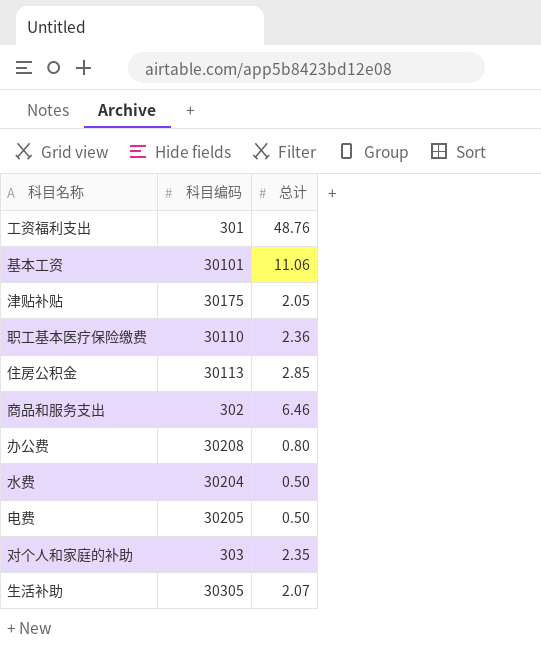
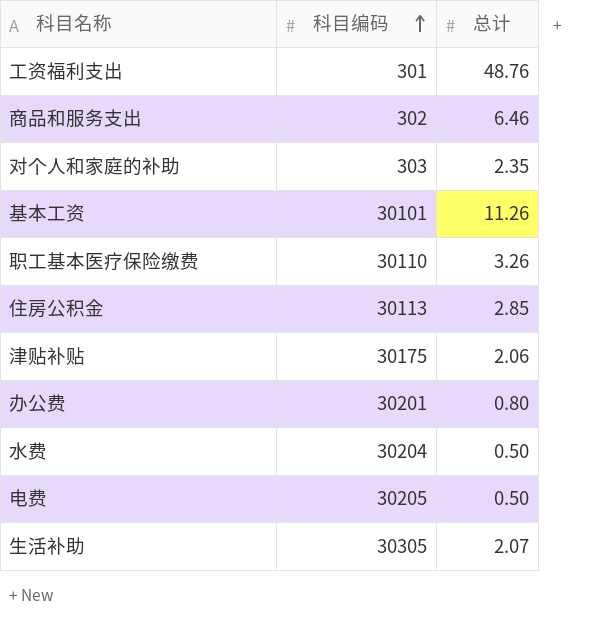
row order: none -> 科目编码 ascending
基本工资 | 总计: 11.06 -> 11.26
职工基本医疗保险缴费 | 总计: 2.36 -> 3.26
津贴补贴 | 总计: 2.05 -> 2.06
办公费 | 科目编码: 30208 -> 30201

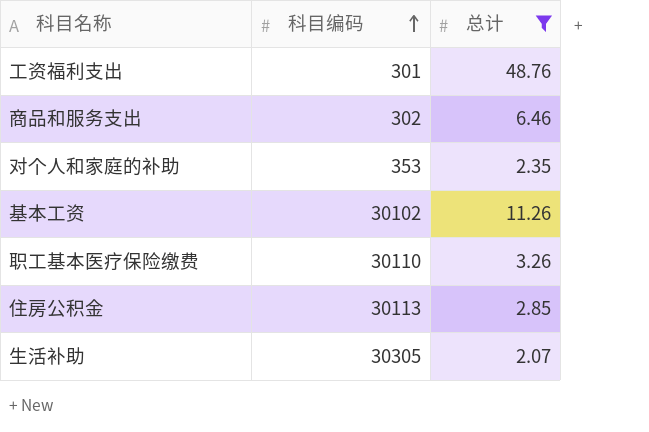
filter: none -> 总计 >= 2.07
对个人和家庭的补助 | 科目编码: 303 -> 353
基本工资 | 科目编码: 30101 -> 30102

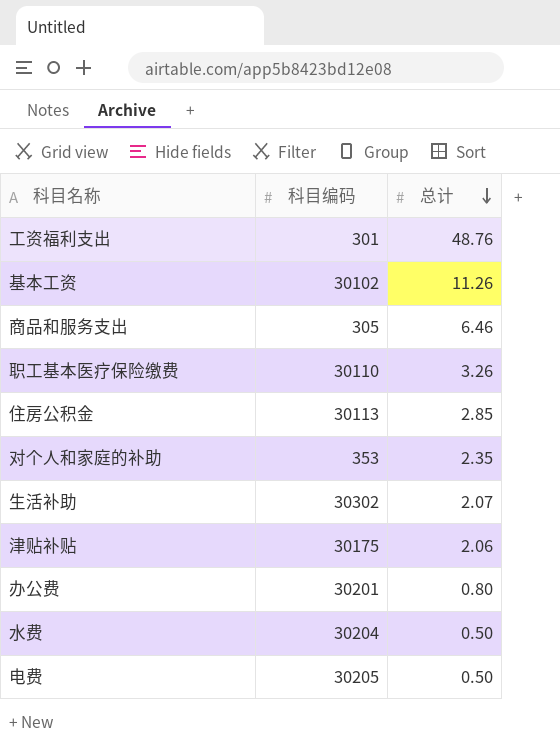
filter: 总计 >= 2.07 -> none
row order: 科目编码 ascending -> 总计 descending
商品和服务支出 | 科目编码: 302 -> 305
生活补助 | 科目编码: 30305 -> 30302

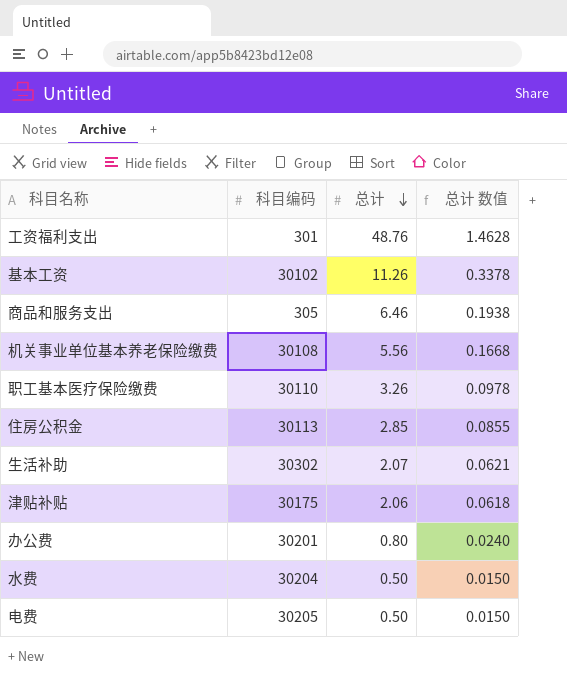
column 总计 数值 | formula: none -> [总计] * 0.03
row 对个人和家庭的补助: 353 | 2.35 -> none
row 机关事业单位基本养老保险缴费: none -> 30108 | 5.56 | 0.1668

